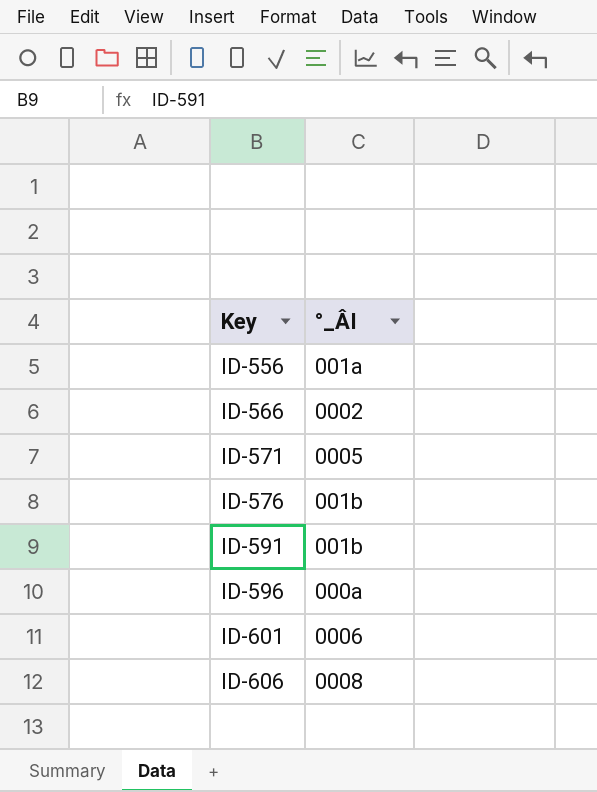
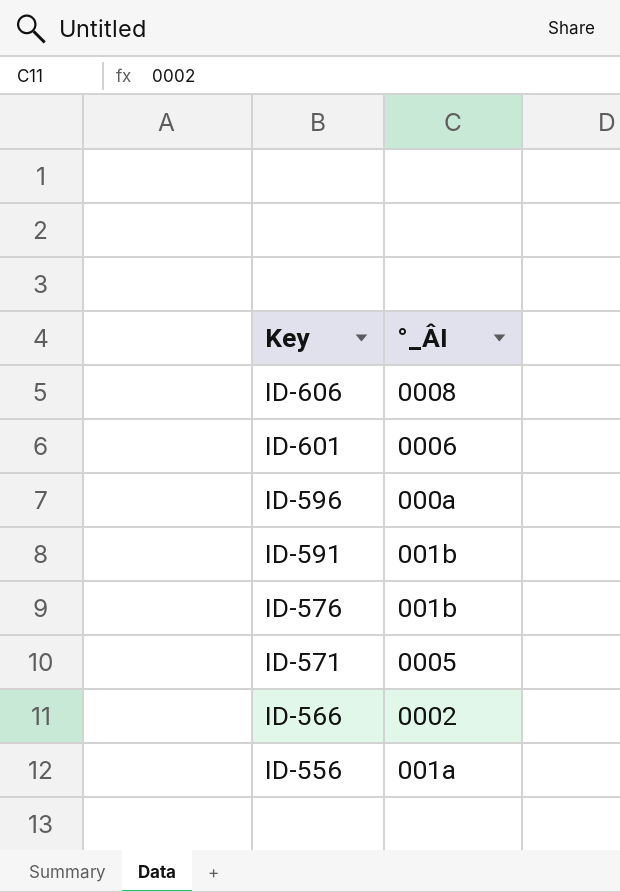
row order: Key ascending -> Key descending

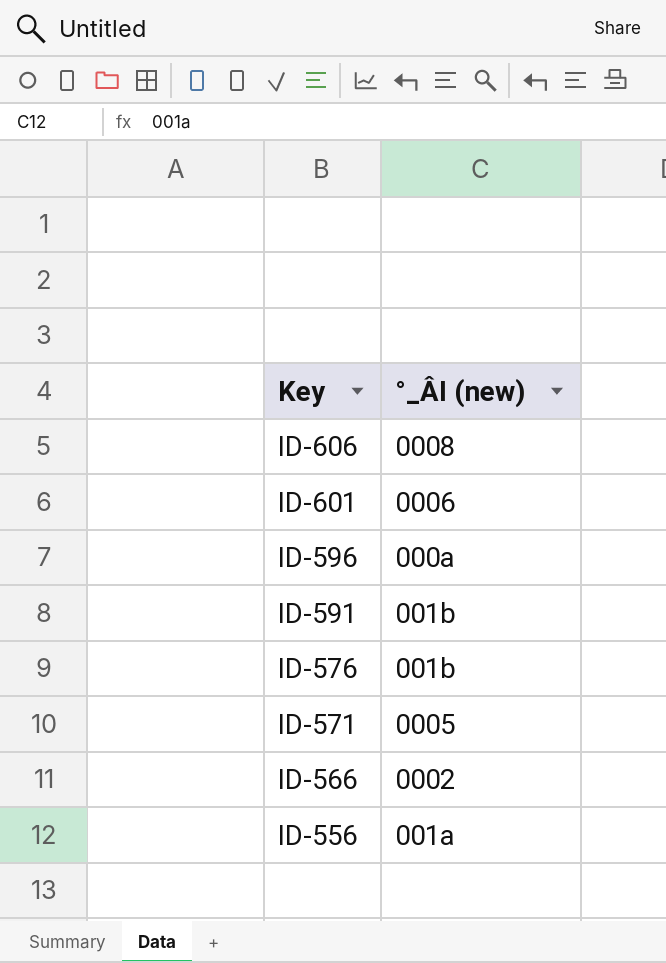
column name: °_ÂI -> °_ÂI (new)

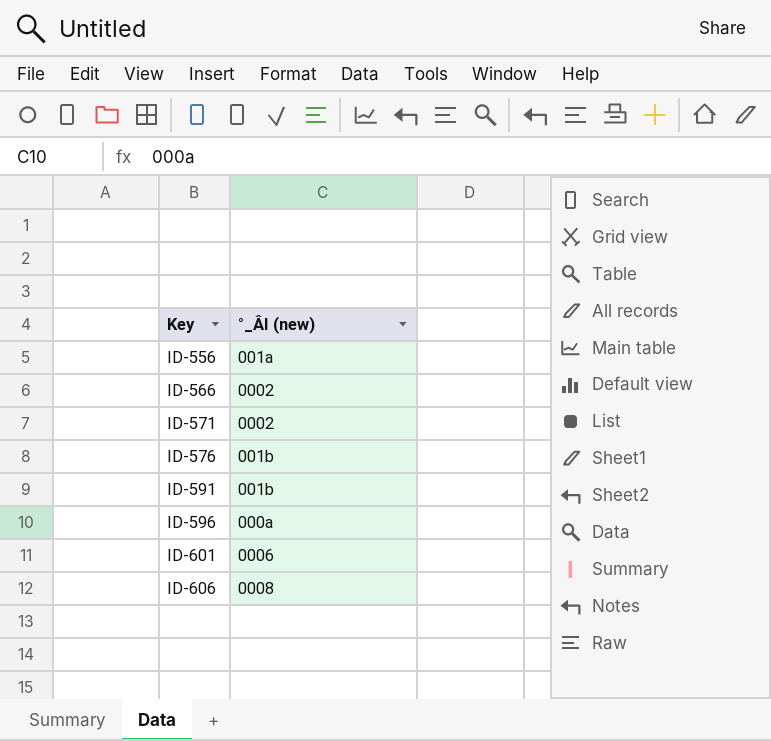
row order: Key descending -> Key ascending
ID-571 | °_ÂI (new): 0005 -> 0002

